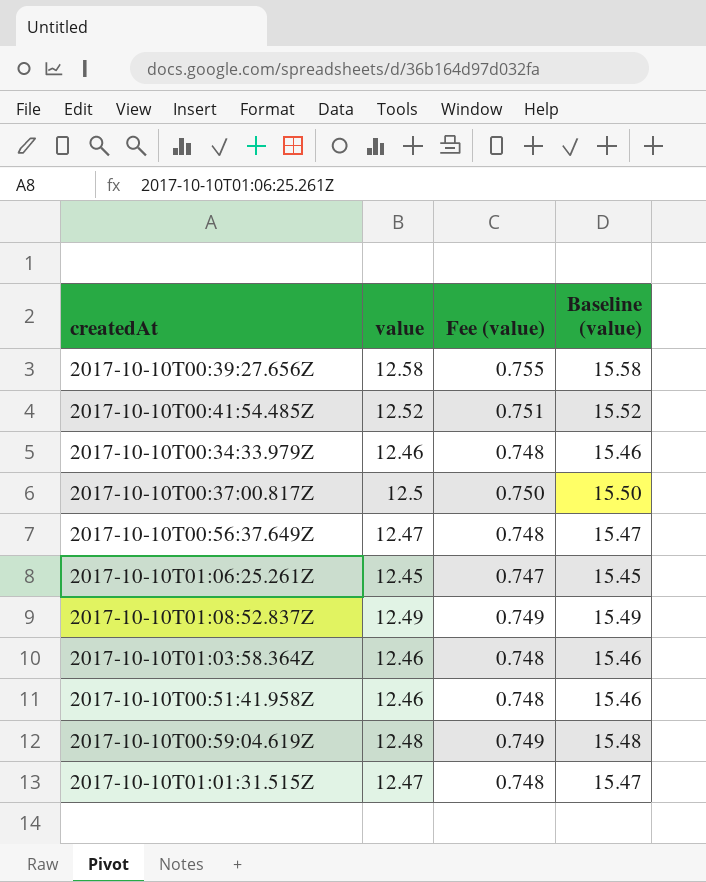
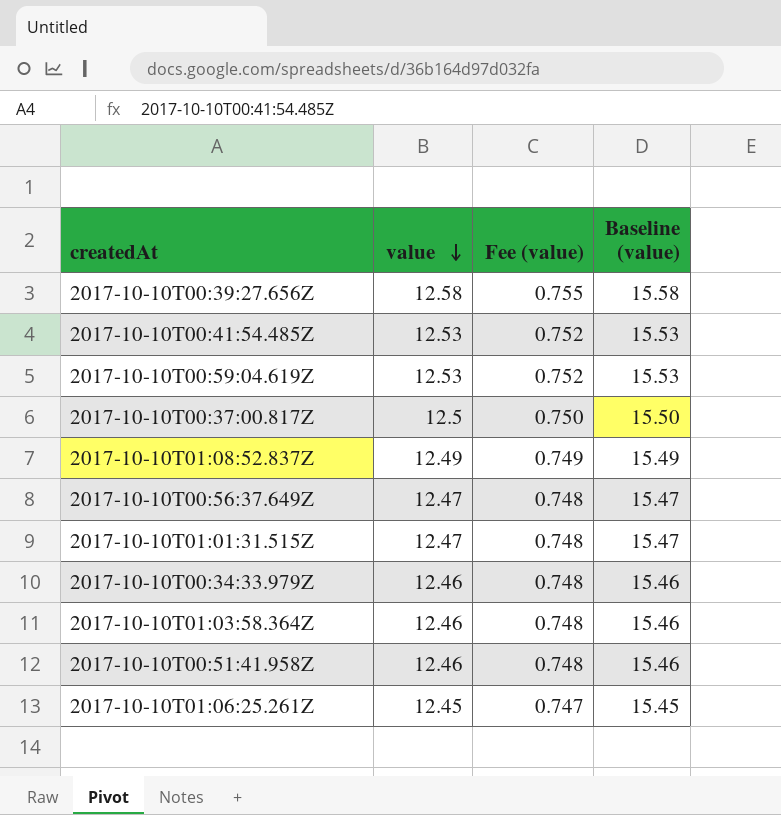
row order: none -> value descending
2017-10-10T00:41:54.485Z | value: 12.52 -> 12.53
2017-10-10T00:41:54.485Z | Fee (value): 0.751 -> 0.752
2017-10-10T00:41:54.485Z | Baseline (value): 15.52 -> 15.53
2017-10-10T00:59:04.619Z | value: 12.48 -> 12.53
2017-10-10T00:59:04.619Z | Fee (value): 0.749 -> 0.752
2017-10-10T00:59:04.619Z | Baseline (value): 15.48 -> 15.53

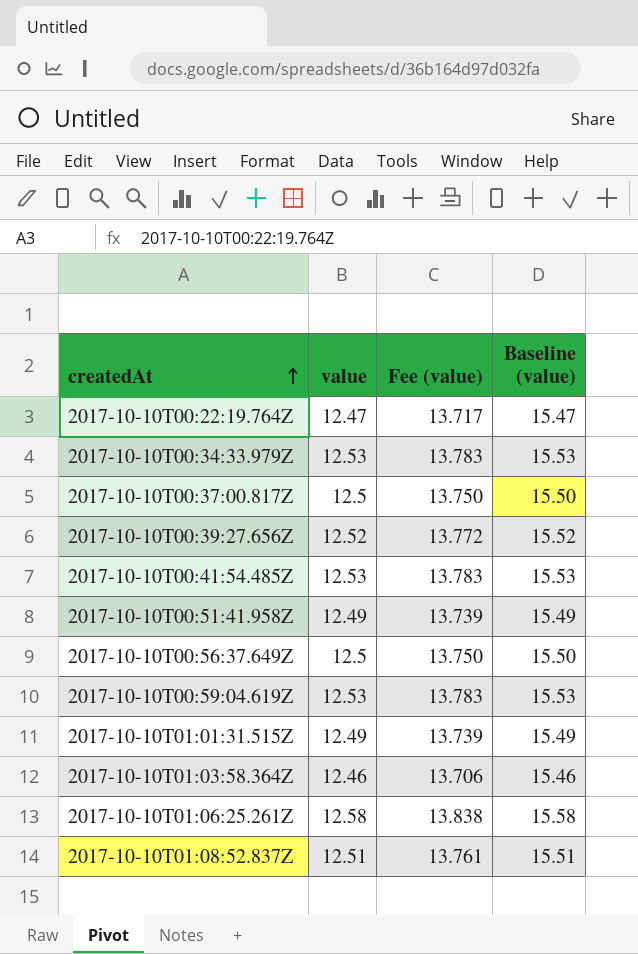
row order: value descending -> createdAt ascending
column Fee (value) | formula: [value] * 0.06 -> [value] * 1.1
row 2017-10-10T00:22:19.764Z: none -> 12.47 | 13.717 | 15.47
2017-10-10T00:34:33.979Z | value: 12.46 -> 12.53
2017-10-10T00:34:33.979Z | Baseline (value): 15.46 -> 15.53
2017-10-10T00:39:27.656Z | value: 12.58 -> 12.52
2017-10-10T00:39:27.656Z | Baseline (value): 15.58 -> 15.52
2017-10-10T00:51:41.958Z | value: 12.46 -> 12.49
2017-10-10T00:51:41.958Z | Baseline (value): 15.46 -> 15.49
2017-10-10T00:56:37.649Z | value: 12.47 -> 12.5
2017-10-10T00:56:37.649Z | Baseline (value): 15.47 -> 15.50
2017-10-10T01:01:31.515Z | value: 12.47 -> 12.49
2017-10-10T01:01:31.515Z | Baseline (value): 15.47 -> 15.49
2017-10-10T01:06:25.261Z | value: 12.45 -> 12.58
2017-10-10T01:06:25.261Z | Baseline (value): 15.45 -> 15.58
2017-10-10T01:08:52.837Z | value: 12.49 -> 12.51
2017-10-10T01:08:52.837Z | Baseline (value): 15.49 -> 15.51

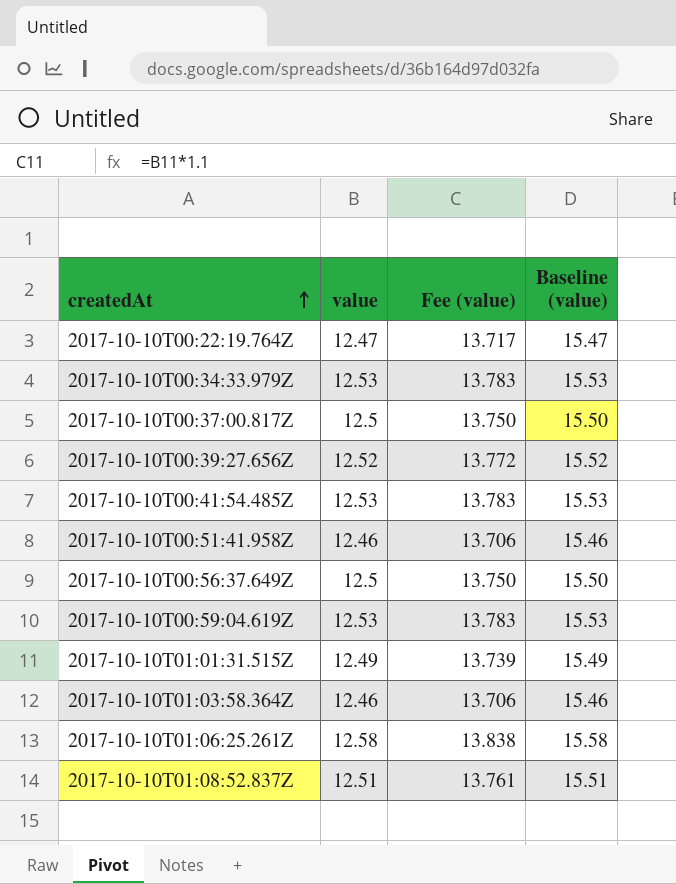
2017-10-10T00:51:41.958Z | value: 12.49 -> 12.46
2017-10-10T00:51:41.958Z | Fee (value): 13.739 -> 13.706
2017-10-10T00:51:41.958Z | Baseline (value): 15.49 -> 15.46

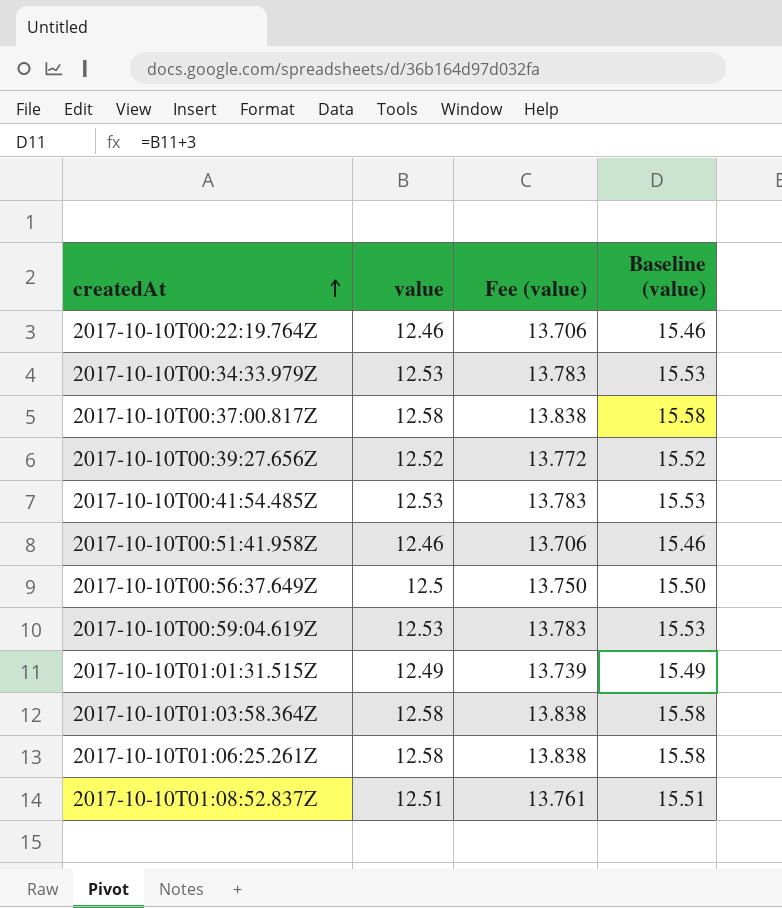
2017-10-10T00:22:19.764Z | value: 12.47 -> 12.46
2017-10-10T00:22:19.764Z | Fee (value): 13.717 -> 13.706
2017-10-10T00:22:19.764Z | Baseline (value): 15.47 -> 15.46
2017-10-10T00:37:00.817Z | value: 12.5 -> 12.58
2017-10-10T00:37:00.817Z | Fee (value): 13.750 -> 13.838
2017-10-10T00:37:00.817Z | Baseline (value): 15.50 -> 15.58
2017-10-10T01:03:58.364Z | value: 12.46 -> 12.58
2017-10-10T01:03:58.364Z | Fee (value): 13.706 -> 13.838
2017-10-10T01:03:58.364Z | Baseline (value): 15.46 -> 15.58

